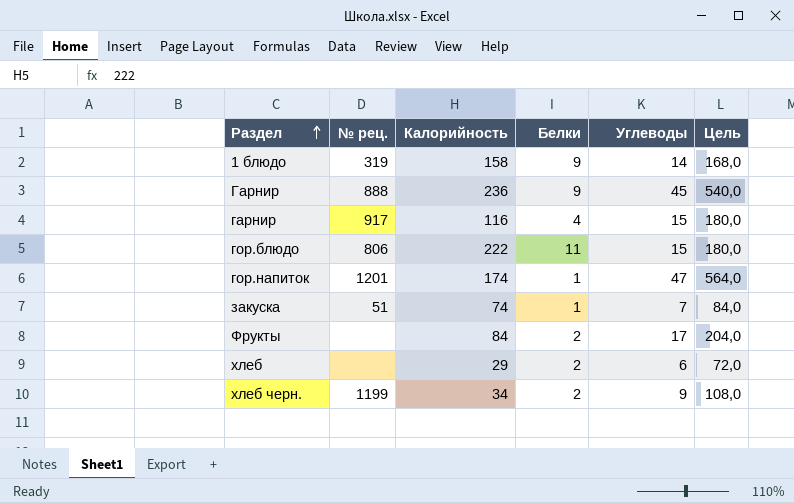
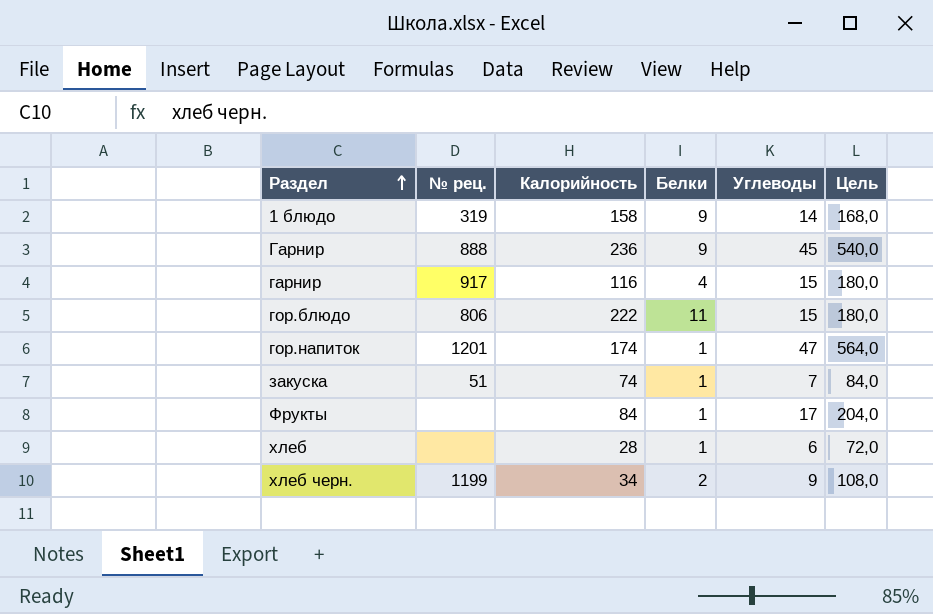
Фрукты | Белки: 2 -> 1
хлеб | Калорийность: 29 -> 28
хлеб | Белки: 2 -> 1

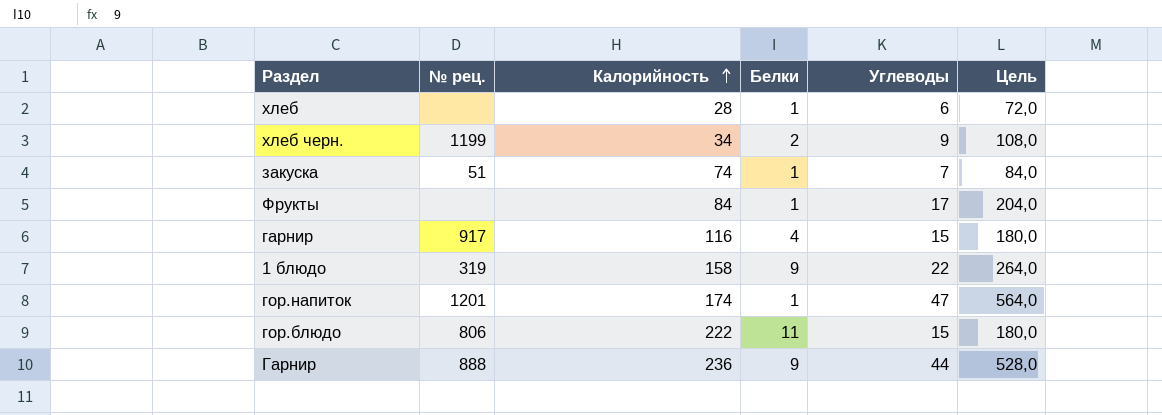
row order: Раздел ascending -> Калорийность ascending
1 блюдо | Углеводы: 14 -> 22
1 блюдо | Цель: 168,0 -> 264,0
Гарнир | Углеводы: 45 -> 44
Гарнир | Цель: 540,0 -> 528,0

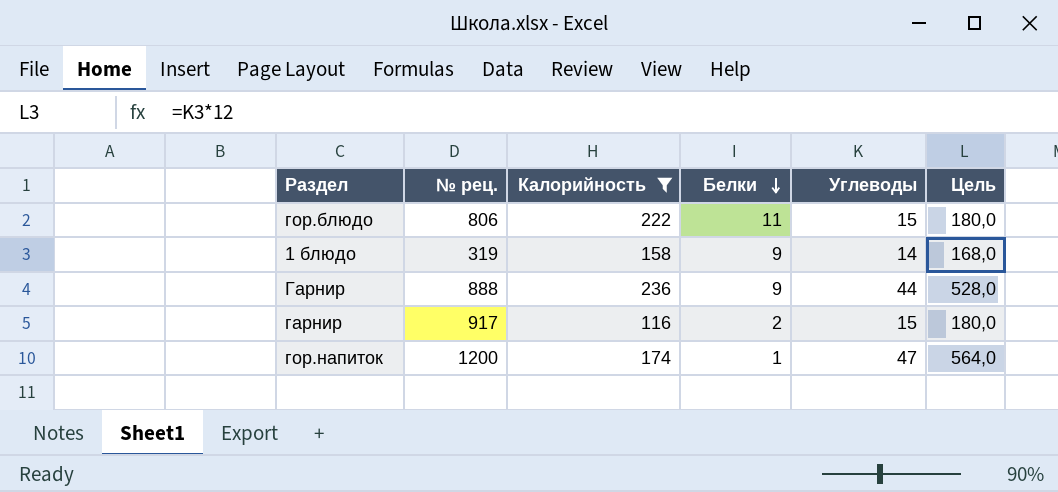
filter: none -> Калорийность >= 116
row order: Калорийность ascending -> Белки descending
1 блюдо | Углеводы: 22 -> 14
1 блюдо | Цель: 264,0 -> 168,0
гарнир | Белки: 4 -> 2
гор.напиток | № рец.: 1201 -> 1200

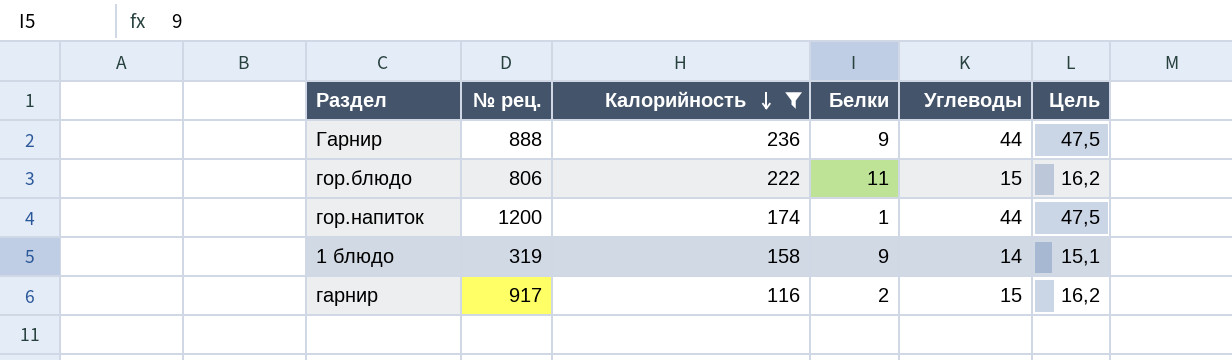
row order: Белки descending -> Калорийность descending
column Цель | formula: [Углеводы] * 12 -> [Углеводы] * 1,08
гор.напиток | Углеводы: 47 -> 44

